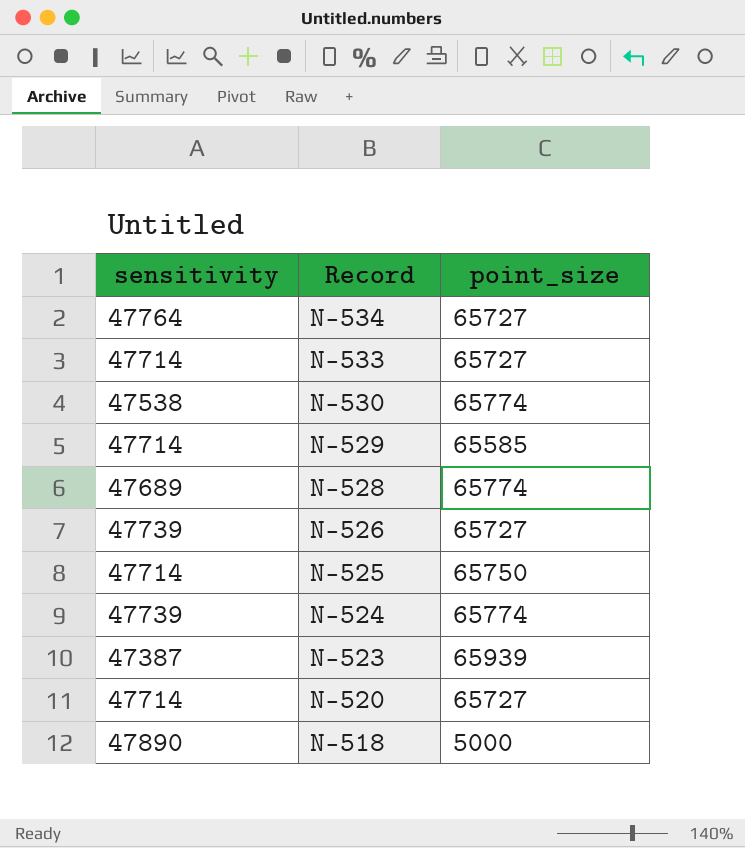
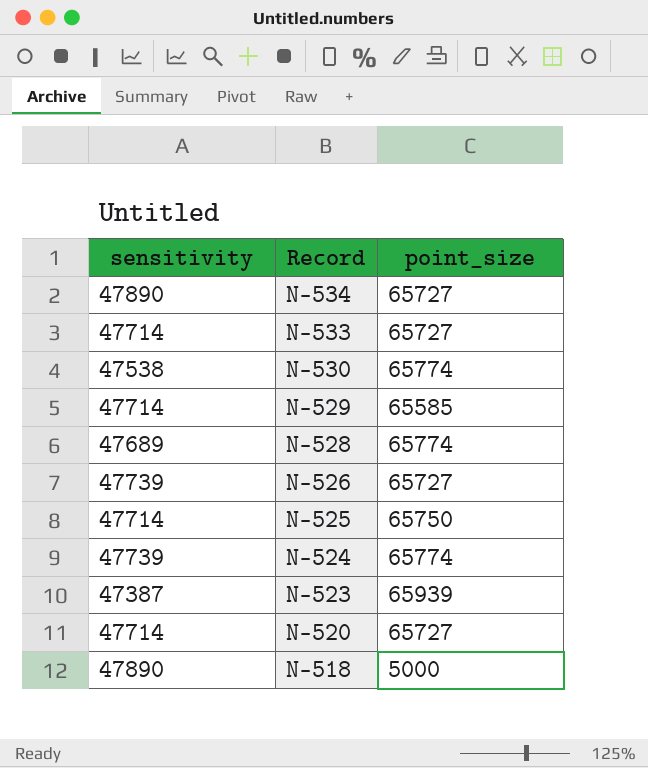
N-534 | sensitivity: 47764 -> 47890

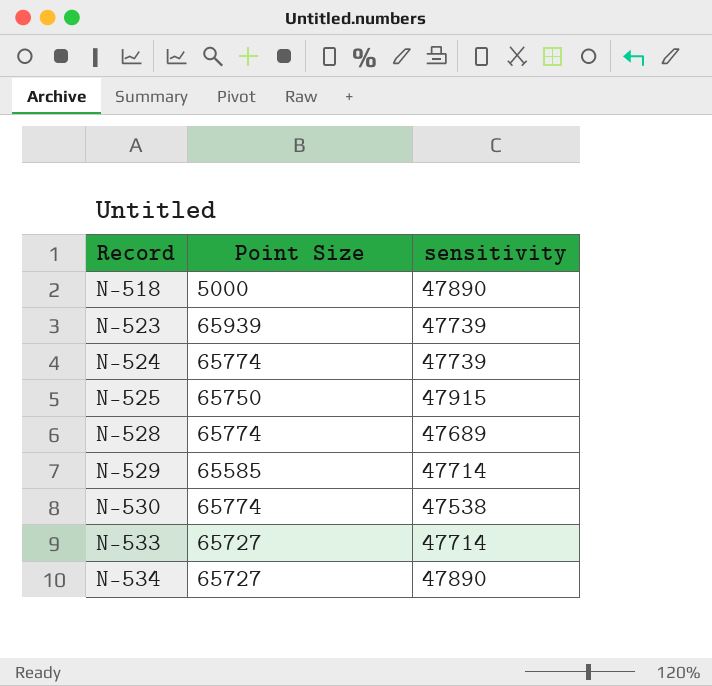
row order: Record descending -> Record ascending
column name: point_size -> Point Size
column sensitivity | position: 1 -> 3
row N-526: 47739 | 65727 -> none
row N-520: 47714 | 65727 -> none
N-523 | sensitivity: 47387 -> 47739
N-525 | sensitivity: 47714 -> 47915

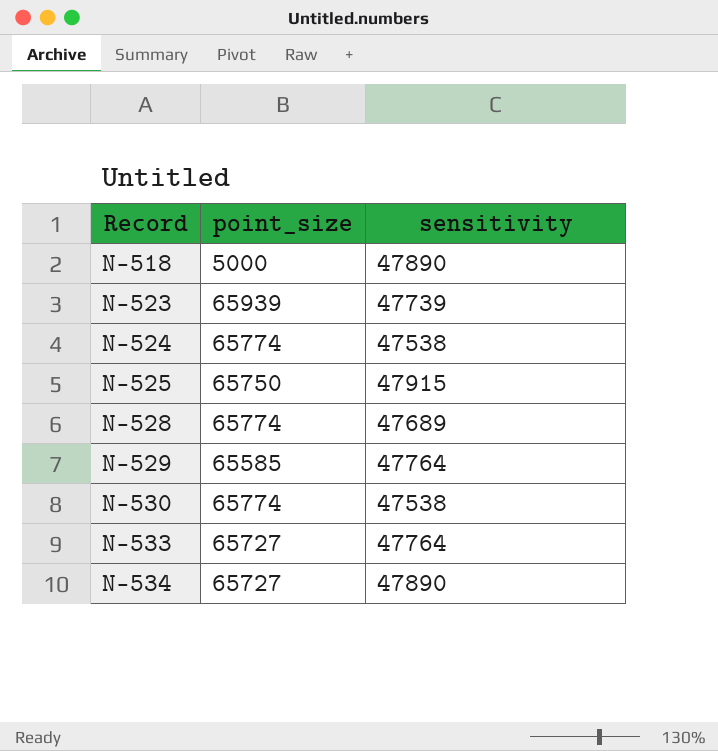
column name: Point Size -> point_size
N-524 | sensitivity: 47739 -> 47538
N-529 | sensitivity: 47714 -> 47764
N-533 | sensitivity: 47714 -> 47764

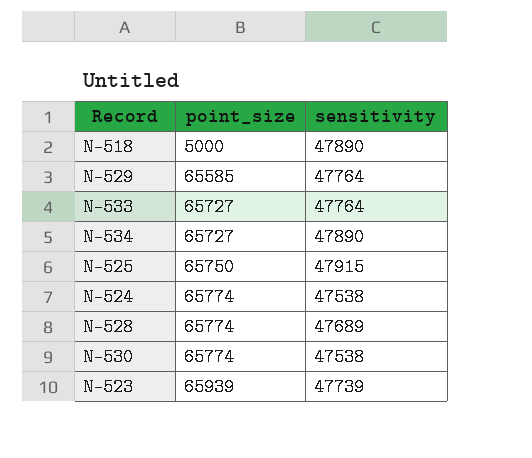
row order: Record ascending -> point_size ascending

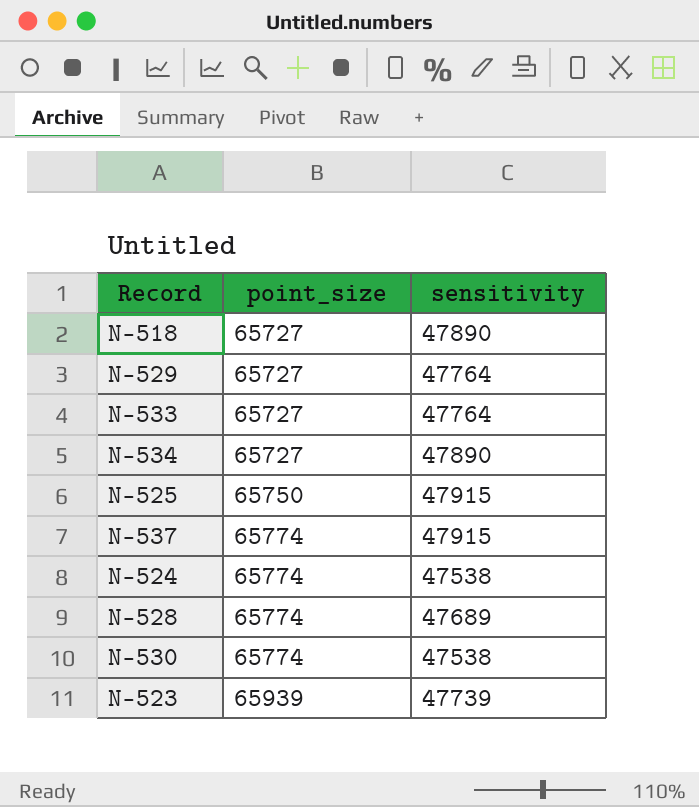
N-518 | point_size: 5000 -> 65727
N-529 | point_size: 65585 -> 65727
row N-537: none -> 65774 | 47915

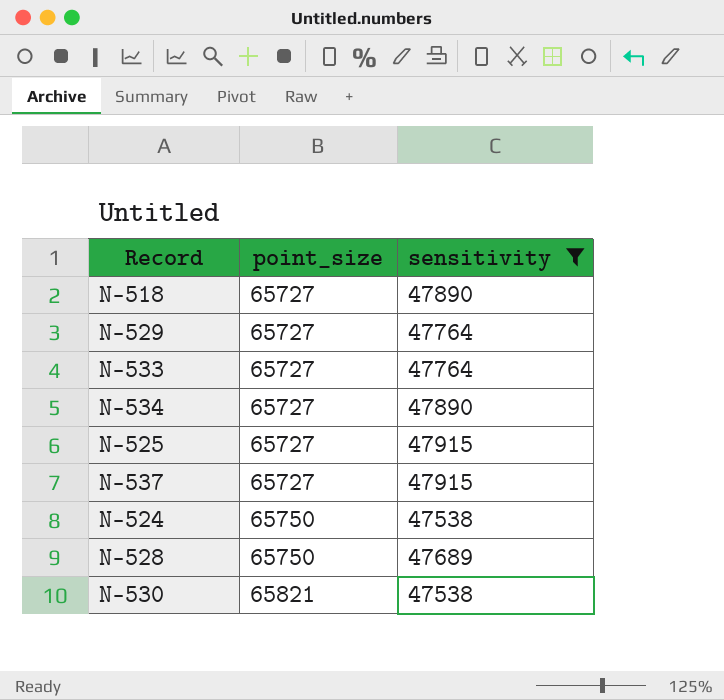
filter: none -> sensitivity != 47739
N-525 | point_size: 65750 -> 65727
N-537 | point_size: 65774 -> 65727
N-524 | point_size: 65774 -> 65750
N-528 | point_size: 65774 -> 65750
N-530 | point_size: 65774 -> 65821

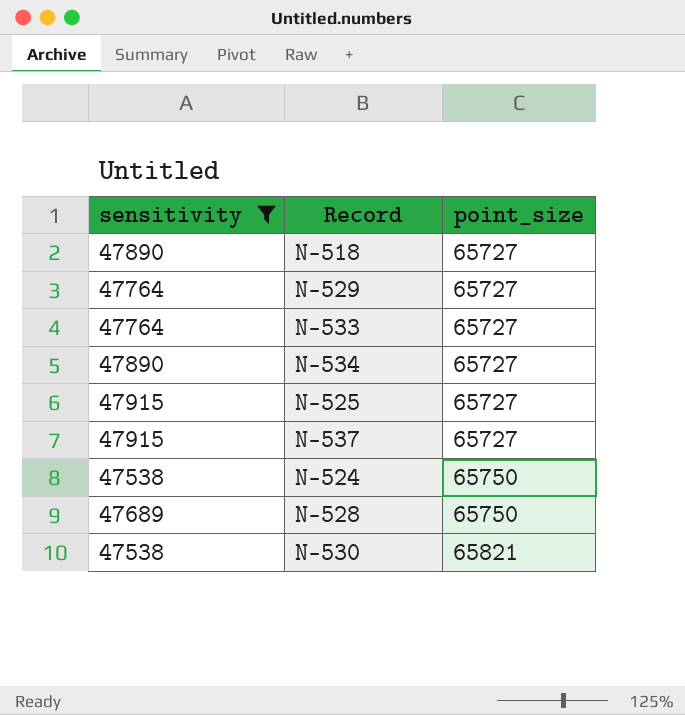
column sensitivity | position: 3 -> 1

